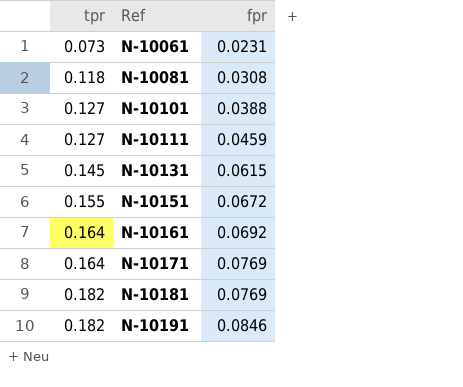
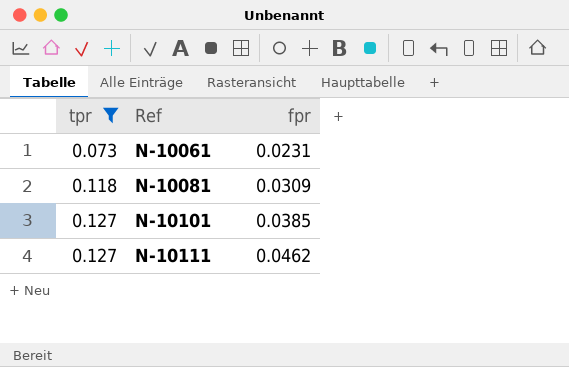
filter: none -> tpr <= 0.127
N-10081 | fpr: 0.0308 -> 0.0309
N-10101 | fpr: 0.0388 -> 0.0385
N-10111 | fpr: 0.0459 -> 0.0462

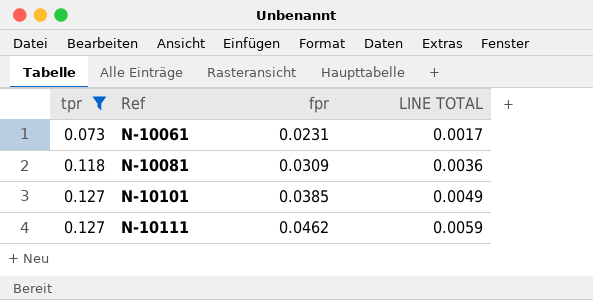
column LINE TOTAL | formula: none -> [tpr] * [fpr]

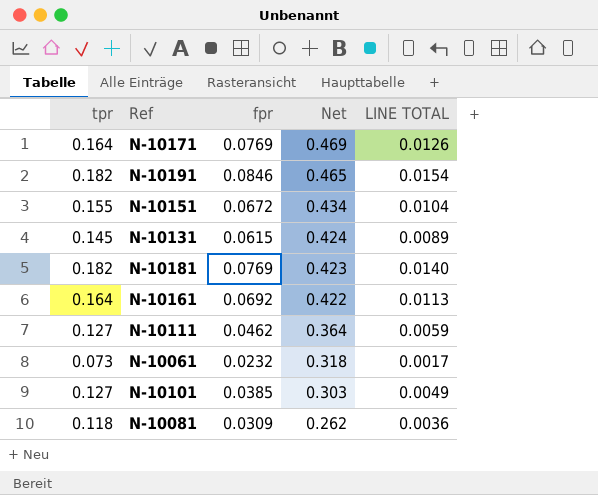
filter: tpr <= 0.127 -> none
row order: tpr ascending -> Net descending
column Net | formula: none -> [fpr] / [tpr]
N-10061 | fpr: 0.0231 -> 0.0232

